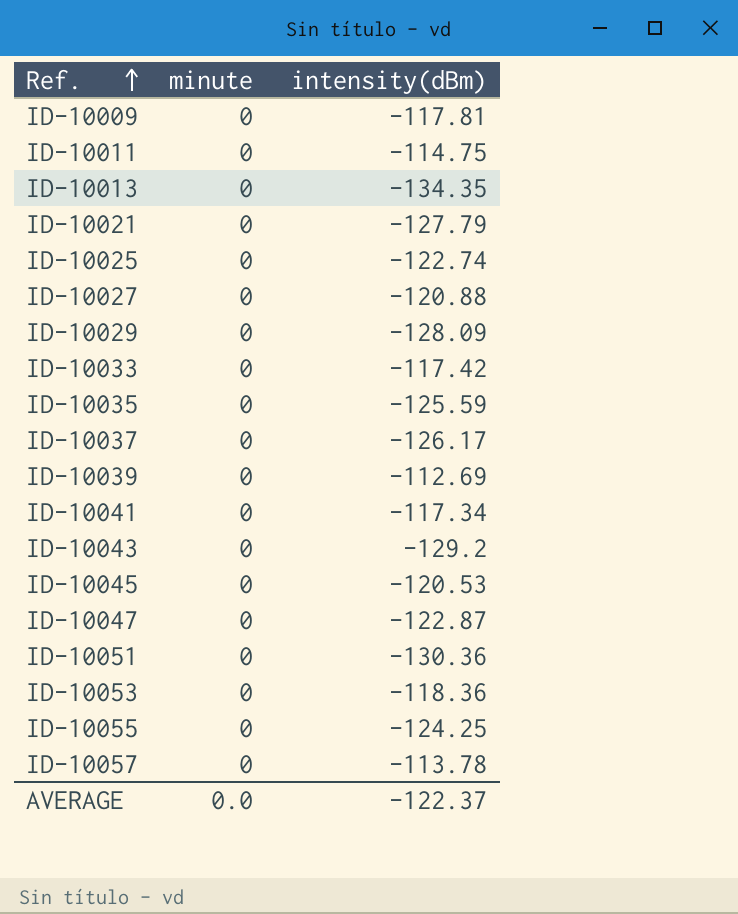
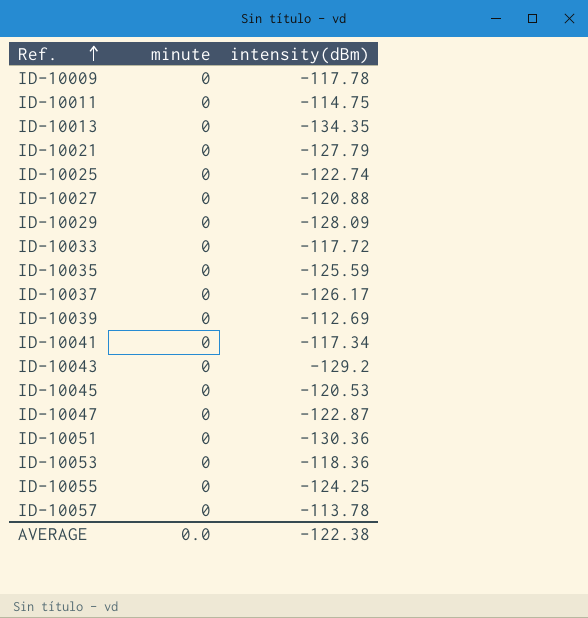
ID-10009 | intensity(dBm): -117.81 -> -117.78
ID-10033 | intensity(dBm): -117.42 -> -117.72
AVERAGE | intensity(dBm): -122.37 -> -122.38

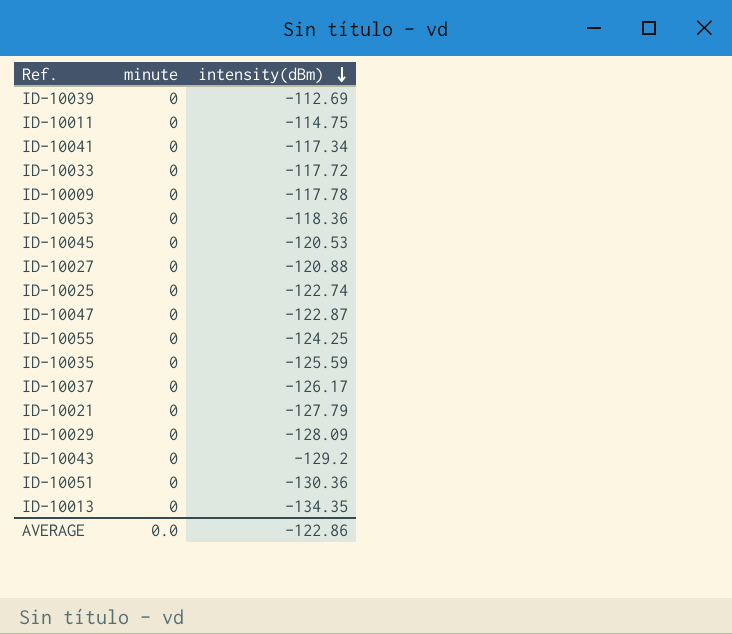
row order: Ref. ascending -> intensity(dBm) descending
row ID-10057: 0 | -113.78 -> none
AVERAGE | intensity(dBm): -122.38 -> -122.86

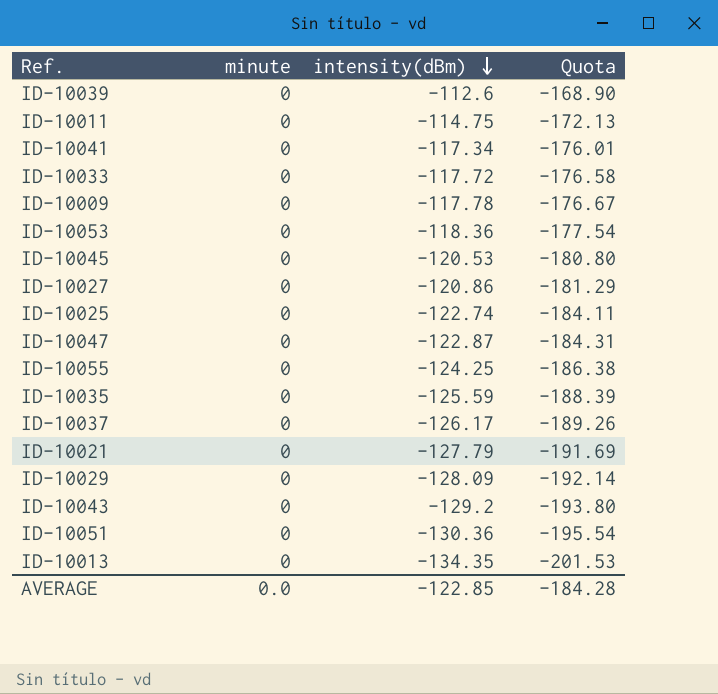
column Quota | formula: none -> [intensity(dBm)] * 1.5
ID-10039 | intensity(dBm): -112.69 -> -112.6
ID-10027 | intensity(dBm): -120.88 -> -120.86
AVERAGE | intensity(dBm): -122.86 -> -122.85

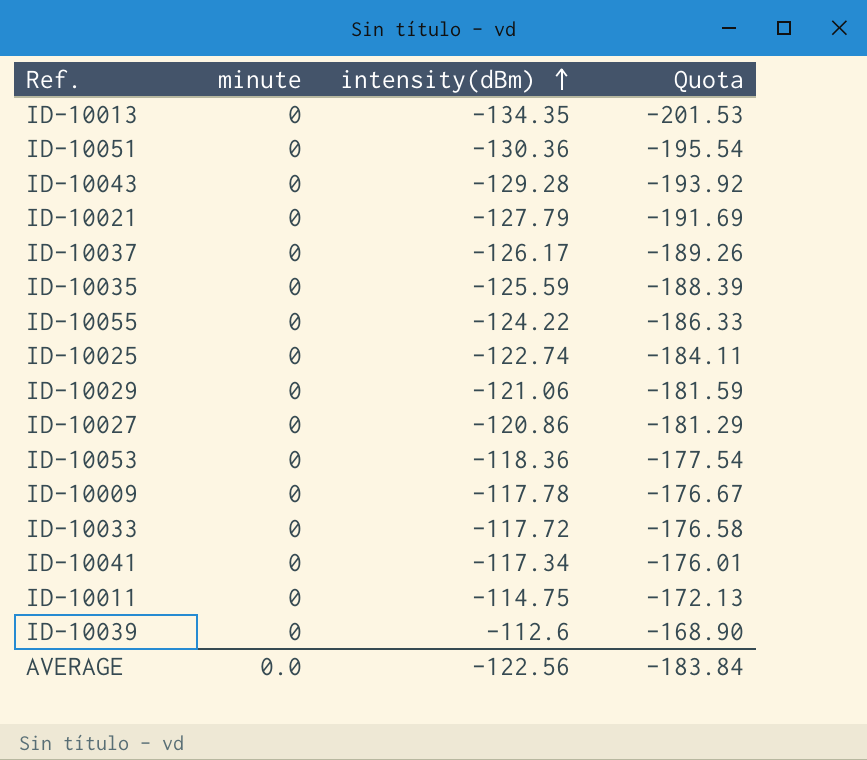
row order: intensity(dBm) descending -> intensity(dBm) ascending
row ID-10045: 0 | -120.53 | -180.80 -> none
row ID-10047: 0 | -122.87 | -184.31 -> none
ID-10043 | intensity(dBm): -129.2 -> -129.28
ID-10043 | Quota: -193.80 -> -193.92
ID-10055 | intensity(dBm): -124.25 -> -124.22
ID-10055 | Quota: -186.38 -> -186.33
ID-10029 | intensity(dBm): -128.09 -> -121.06
ID-10029 | Quota: -192.14 -> -181.59
AVERAGE | intensity(dBm): -122.85 -> -122.56
AVERAGE | Quota: -184.28 -> -183.84

